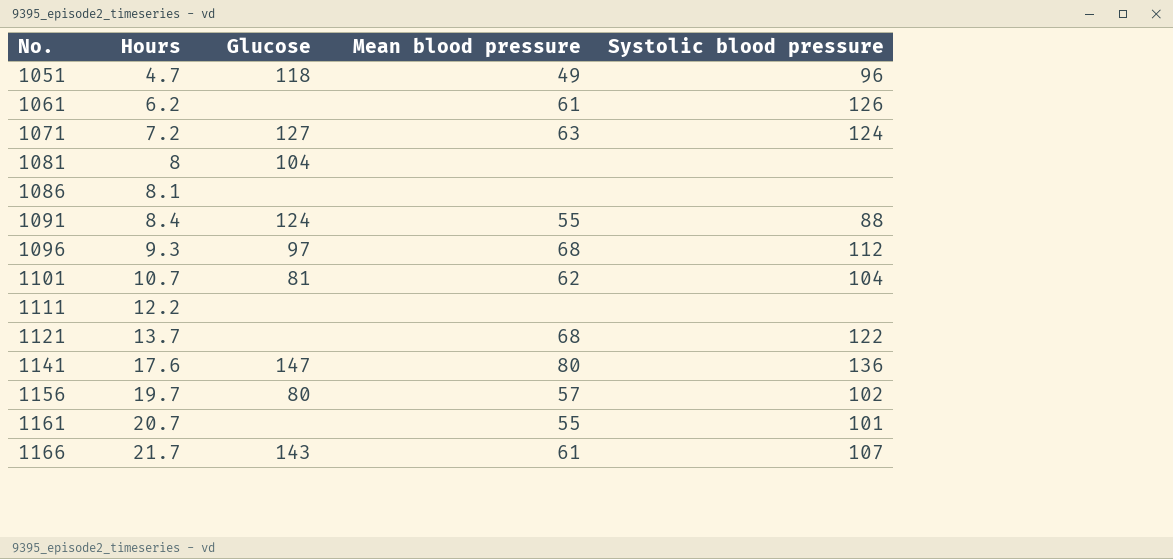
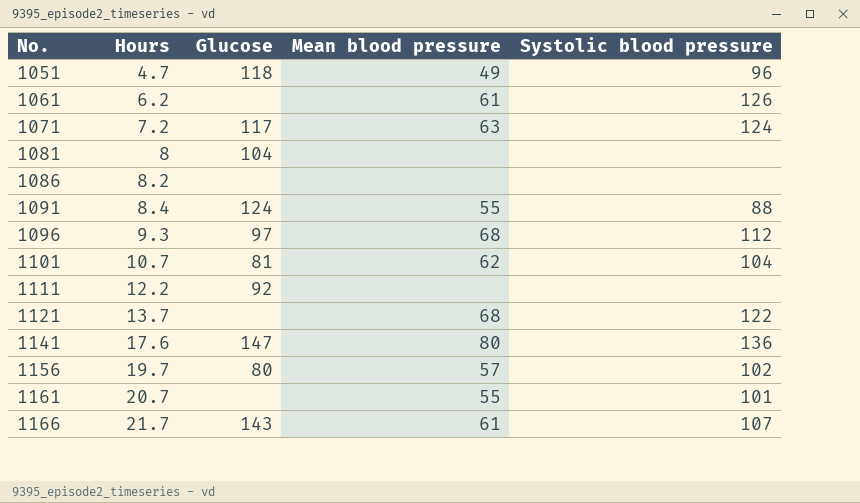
1071 | Glucose: 127 -> 117
1086 | Hours: 8.1 -> 8.2
1111 | Glucose: none -> 92

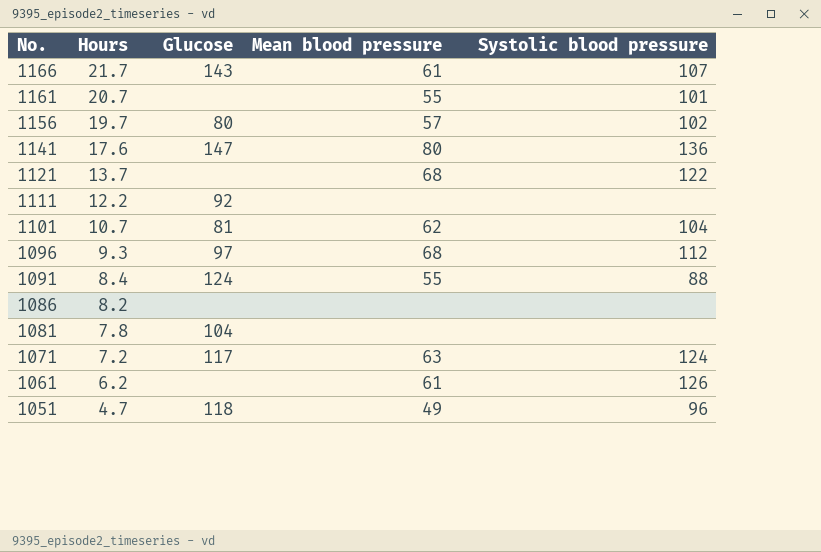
row order: No. ascending -> No. descending
1081 | Hours: 8 -> 7.8

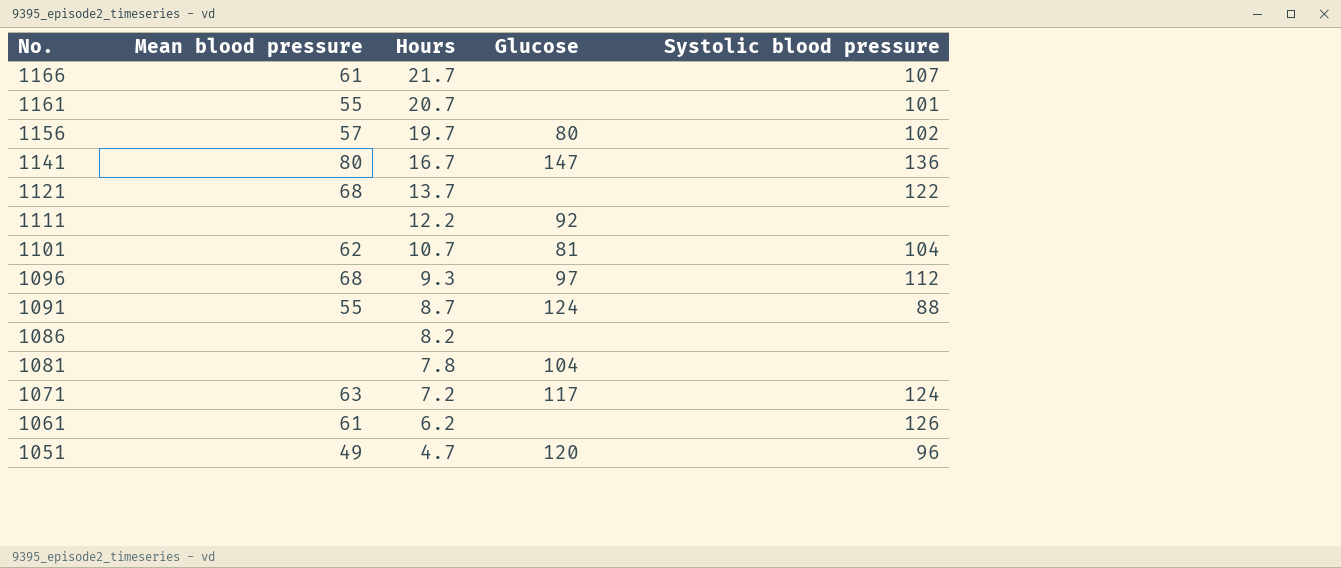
column Mean blood pressure | position: 4 -> 2
1166 | Glucose: 143 -> none
1141 | Hours: 17.6 -> 16.7
1091 | Hours: 8.4 -> 8.7
1051 | Glucose: 118 -> 120

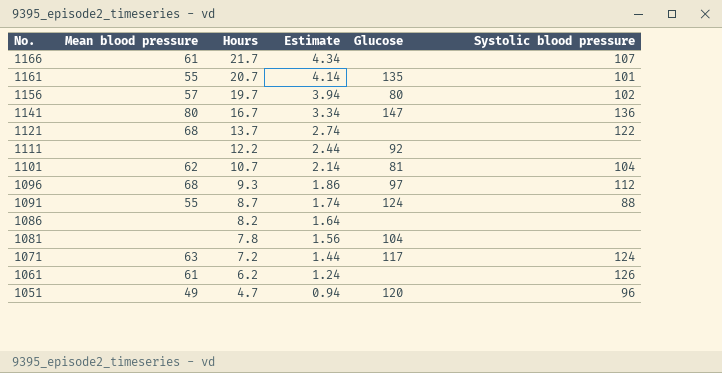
column Estimate | formula: none -> [Hours] * 0.2
1161 | Glucose: none -> 135

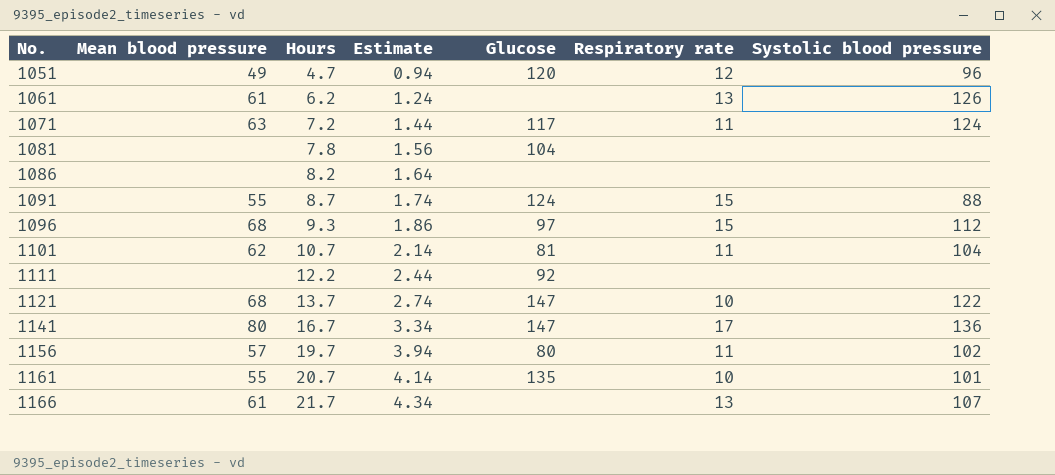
row order: No. descending -> No. ascending
column Respiratory rate | position: none -> 6
1121 | Glucose: none -> 147

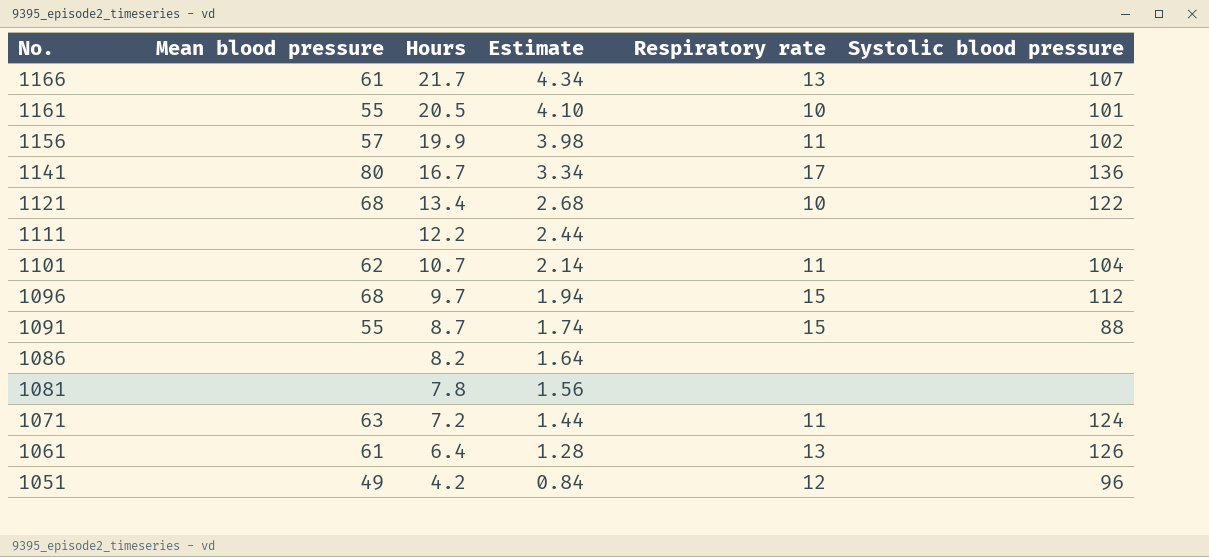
row order: No. ascending -> No. descending
column Glucose | position: 5 -> none
1161 | Hours: 20.7 -> 20.5
1161 | Estimate: 4.14 -> 4.10
1156 | Hours: 19.7 -> 19.9
1156 | Estimate: 3.94 -> 3.98
1121 | Hours: 13.7 -> 13.4
1121 | Estimate: 2.74 -> 2.68
1096 | Hours: 9.3 -> 9.7
1096 | Estimate: 1.86 -> 1.94
1061 | Hours: 6.2 -> 6.4
1061 | Estimate: 1.24 -> 1.28
1051 | Hours: 4.7 -> 4.2
1051 | Estimate: 0.94 -> 0.84

